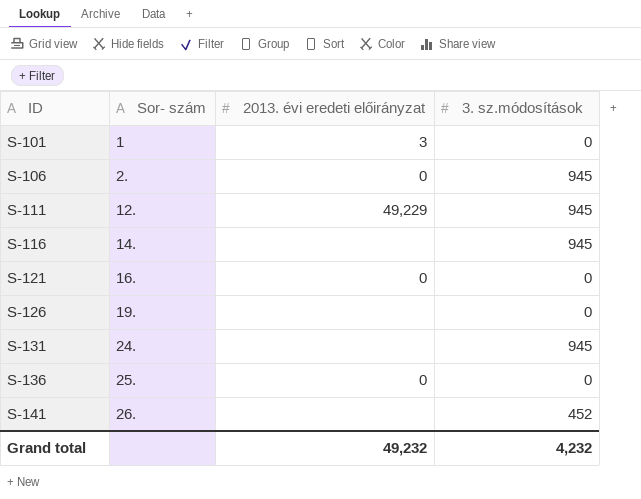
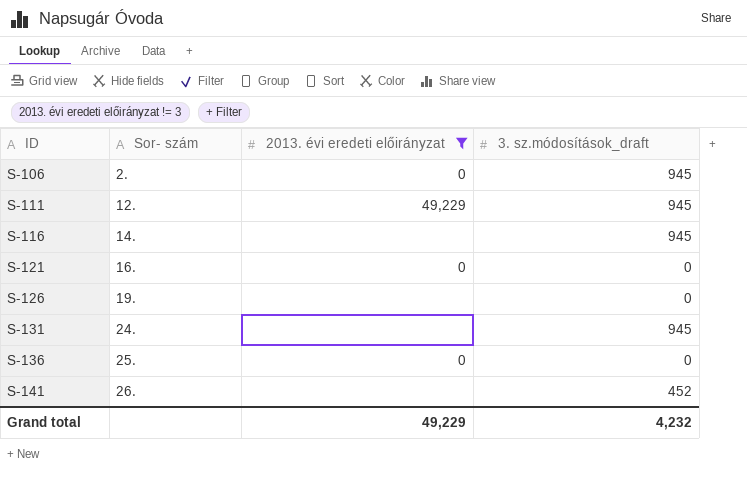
filter: none -> 2013. évi eredeti előirányzat != 3
column name: 3. sz.módosítások -> 3. sz.módosítások_draft
Grand total | 2013. évi eredeti előirányzat: 49,232 -> 49,229

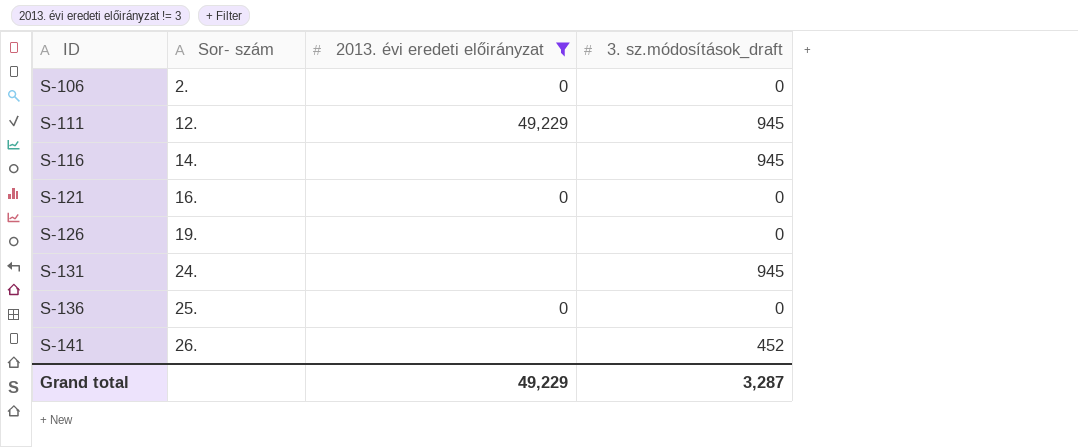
S-106 | 3. sz.módosítások_draft: 945 -> 0
Grand total | 3. sz.módosítások_draft: 4,232 -> 3,287

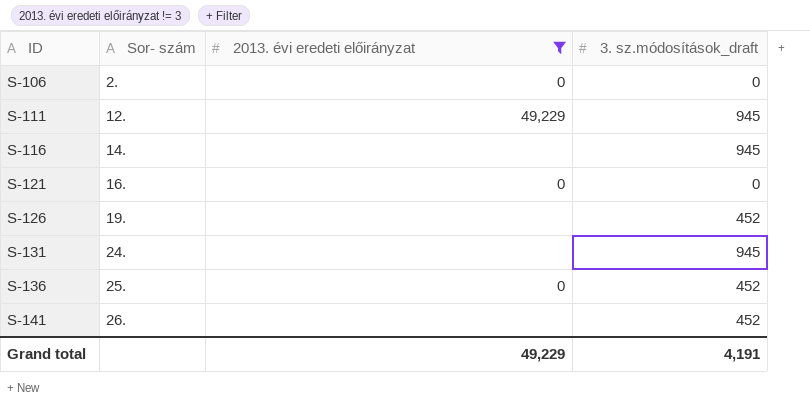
S-126 | 3. sz.módosítások_draft: 0 -> 452
S-136 | 3. sz.módosítások_draft: 0 -> 452
Grand total | 3. sz.módosítások_draft: 3,287 -> 4,191

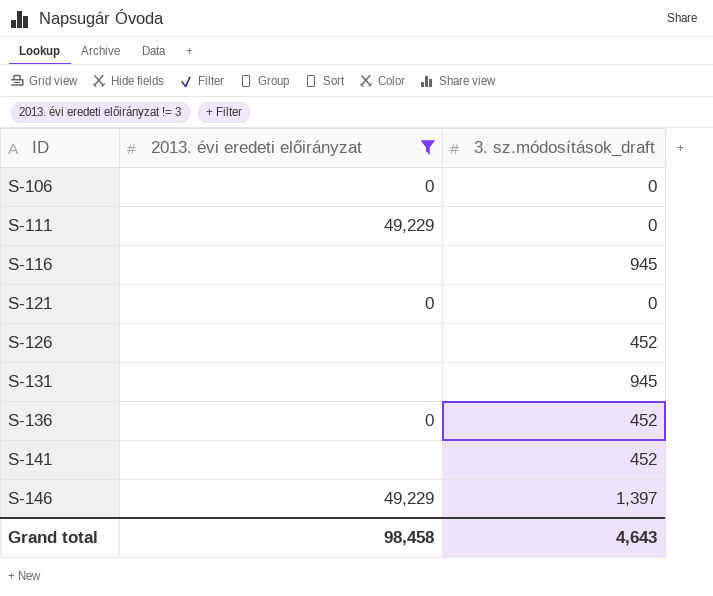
column Sor- szám | position: 2 -> none
S-111 | 3. sz.módosítások_draft: 945 -> 0
row S-146: none -> 49,229 | 1,397
Grand total | 2013. évi eredeti előirányzat: 49,229 -> 98,458
Grand total | 3. sz.módosítások_draft: 4,191 -> 4,643

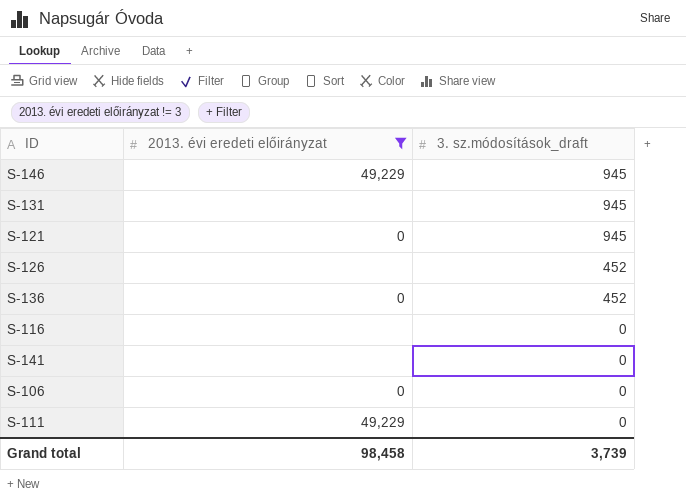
row order: ID ascending -> 3. sz.módosítások_draft descending
S-146 | 3. sz.módosítások_draft: 1,397 -> 945
S-121 | 3. sz.módosítások_draft: 0 -> 945
S-116 | 3. sz.módosítások_draft: 945 -> 0
S-141 | 3. sz.módosítások_draft: 452 -> 0
Grand total | 3. sz.módosítások_draft: 4,643 -> 3,739

